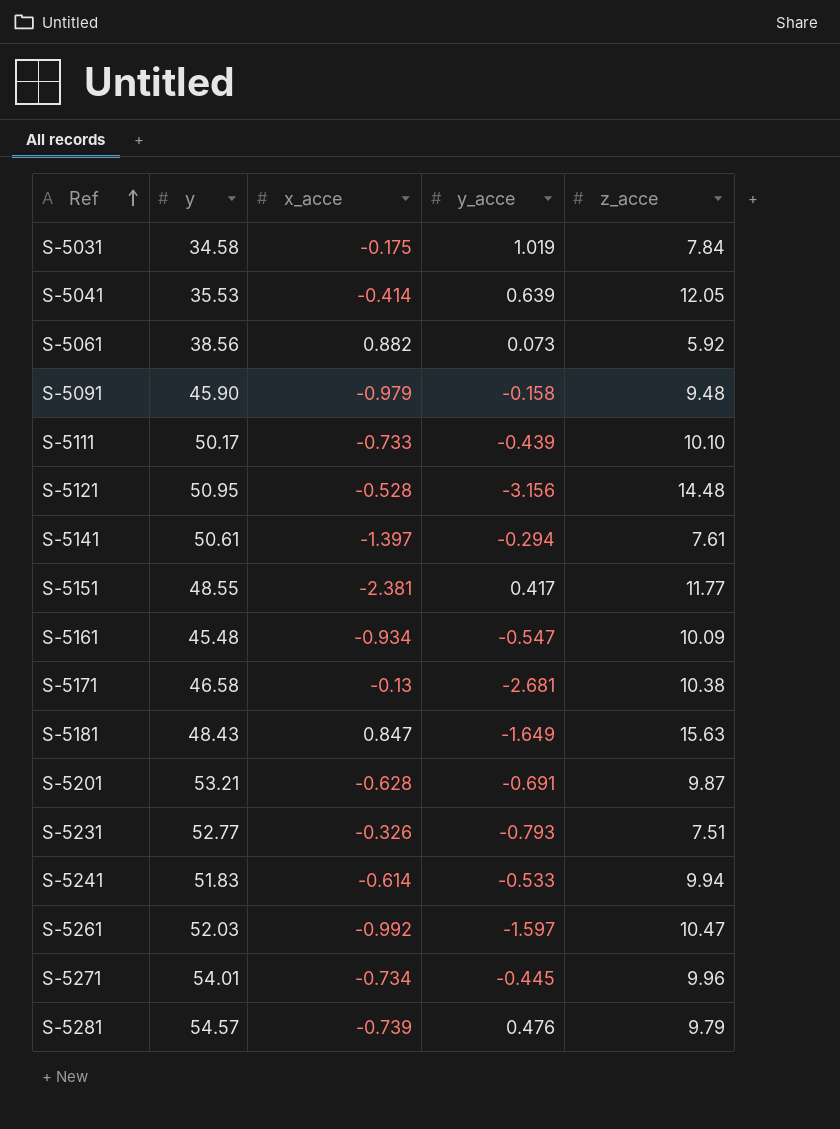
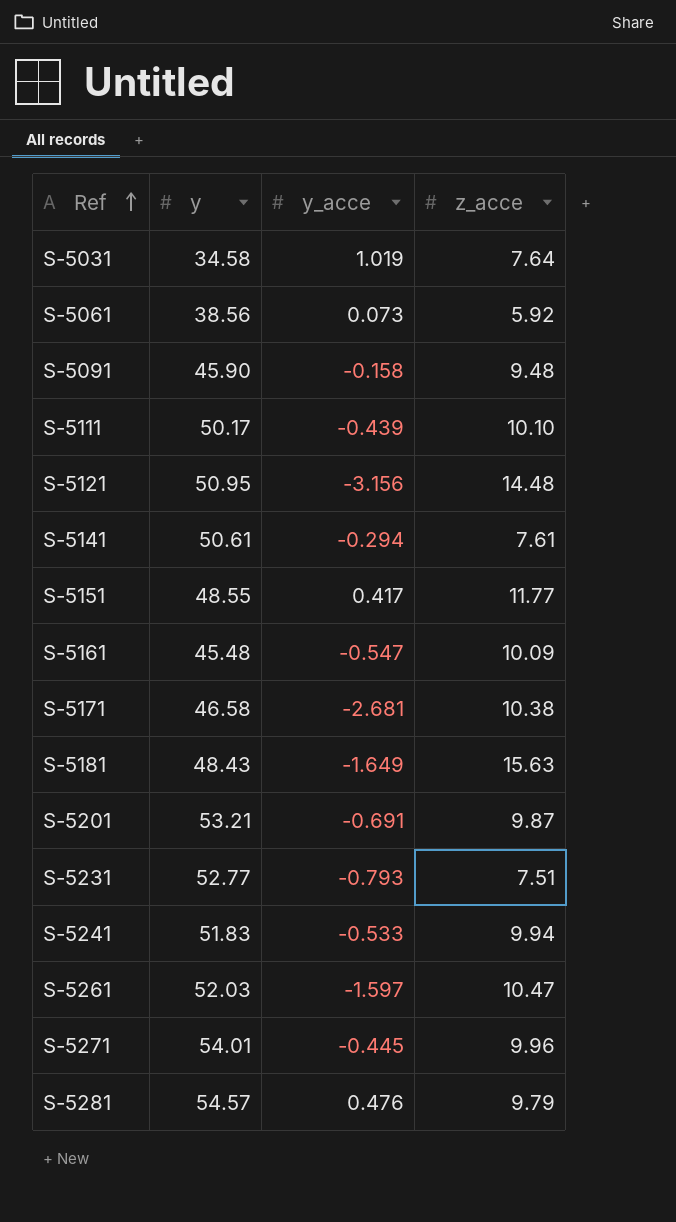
column x_acce | position: 3 -> none
row S-5041: 35.53 | -0.414 | 0.639 | 12.05 -> none
S-5031 | z_acce: 7.84 -> 7.64

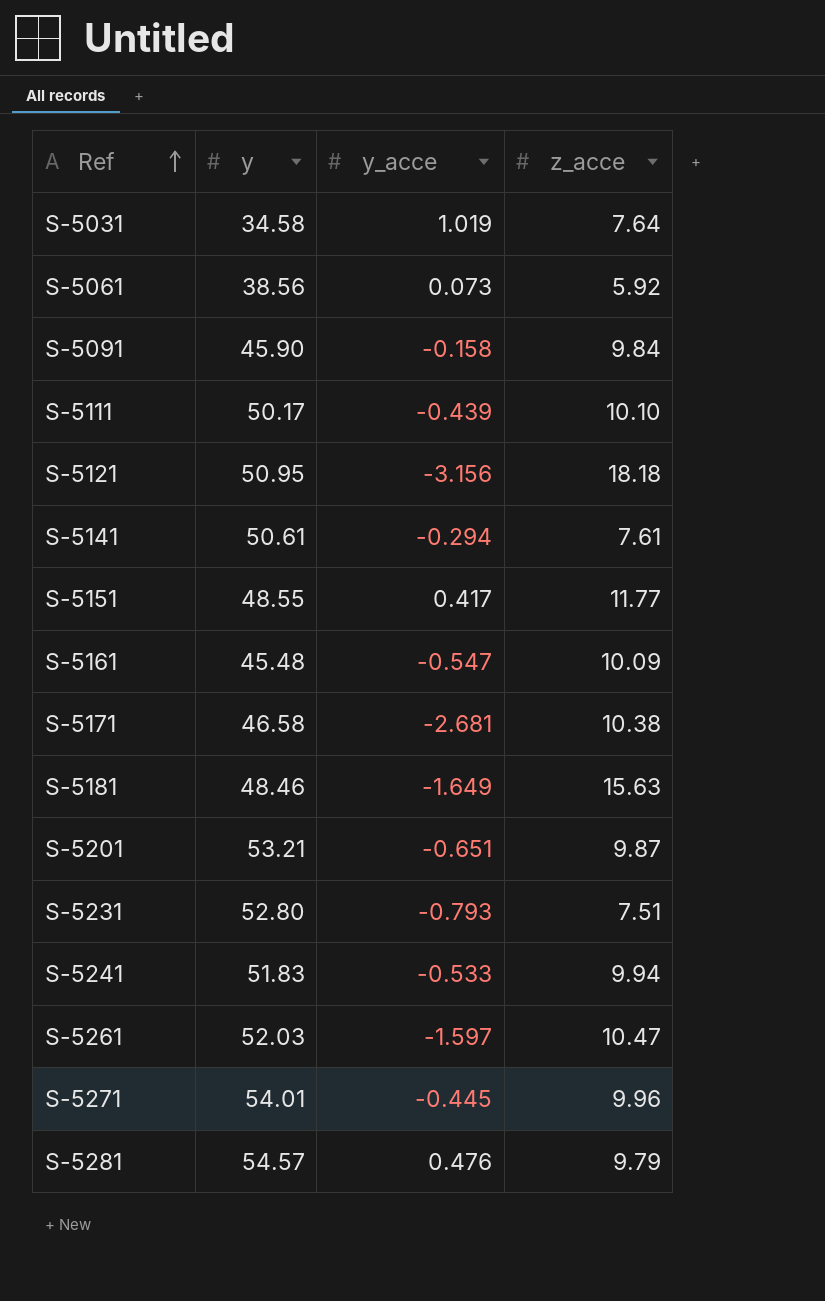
S-5091 | z_acce: 9.48 -> 9.84
S-5121 | z_acce: 14.48 -> 18.18
S-5181 | y: 48.43 -> 48.46
S-5201 | y_acce: -0.691 -> -0.651
S-5231 | y: 52.77 -> 52.80

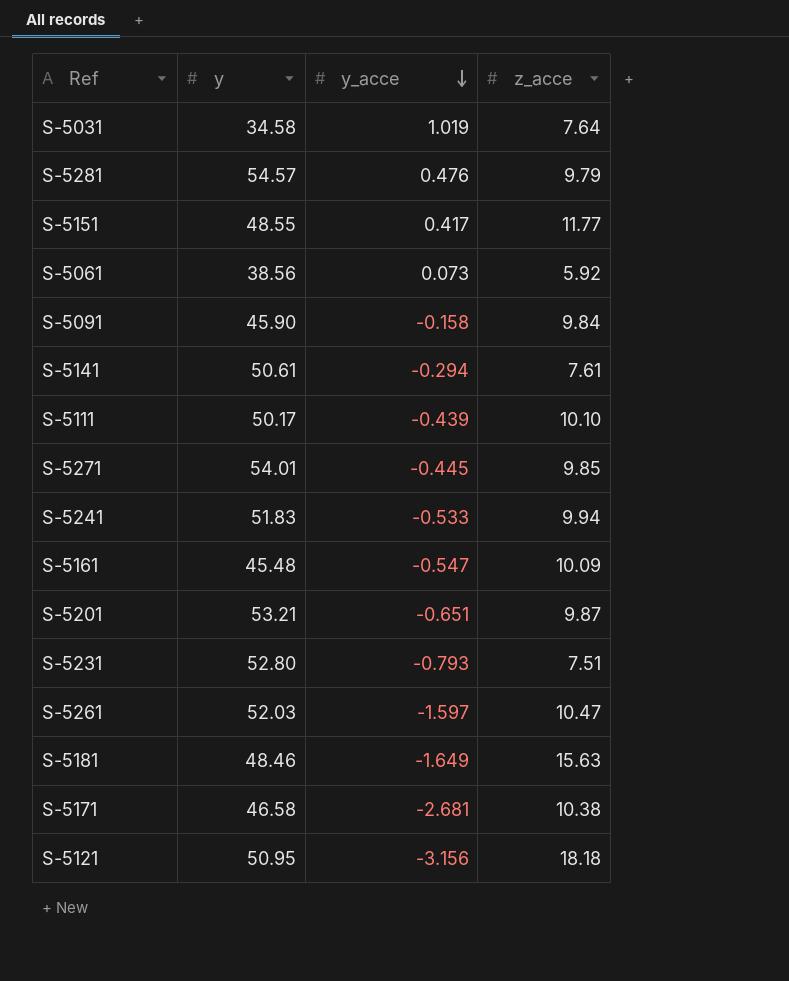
row order: Ref ascending -> y_acce descending
S-5271 | z_acce: 9.96 -> 9.85

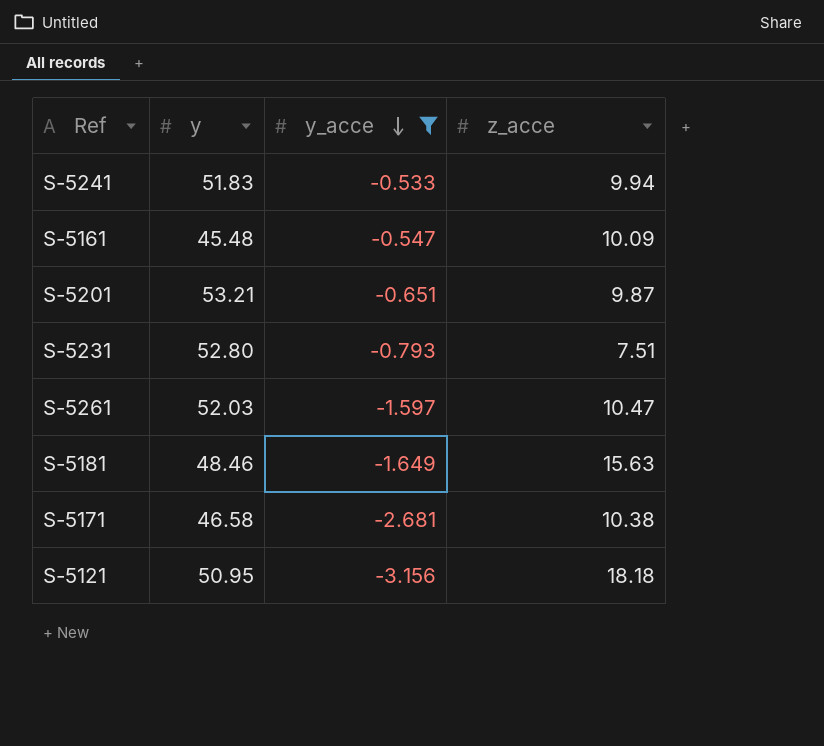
filter: none -> y_acce <= -0.533

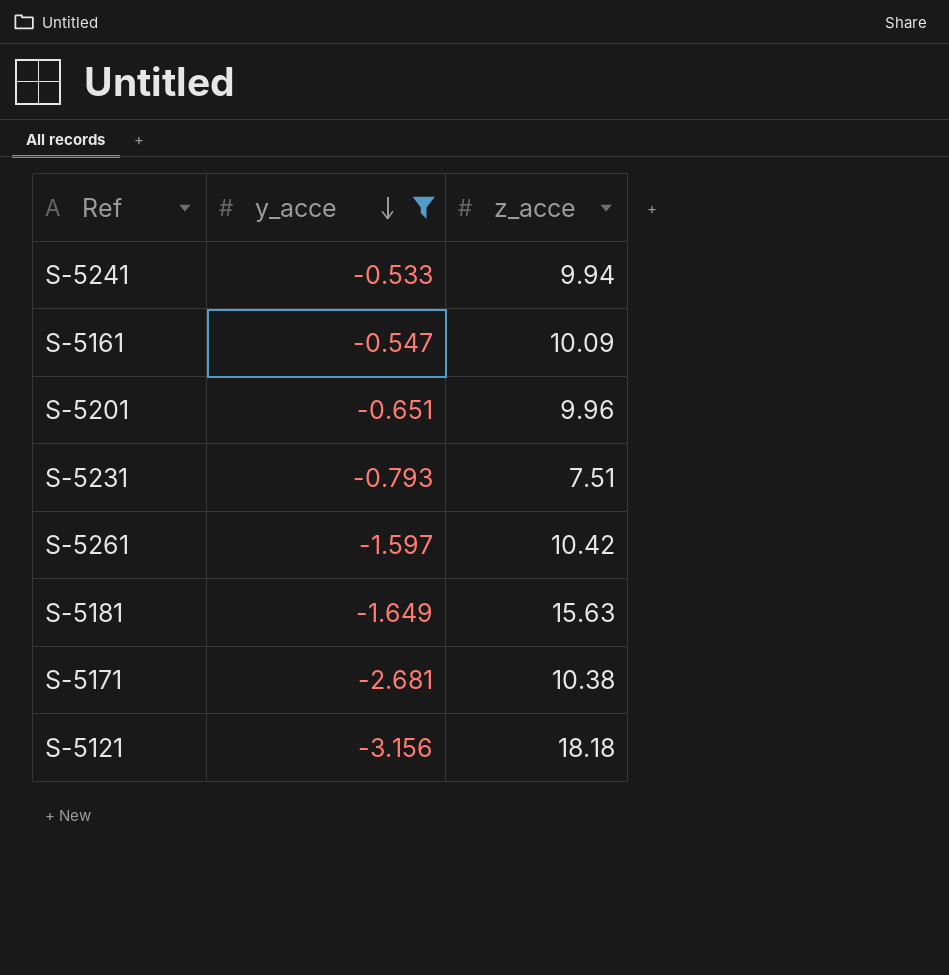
column y | position: 2 -> none
S-5201 | z_acce: 9.87 -> 9.96
S-5261 | z_acce: 10.47 -> 10.42

